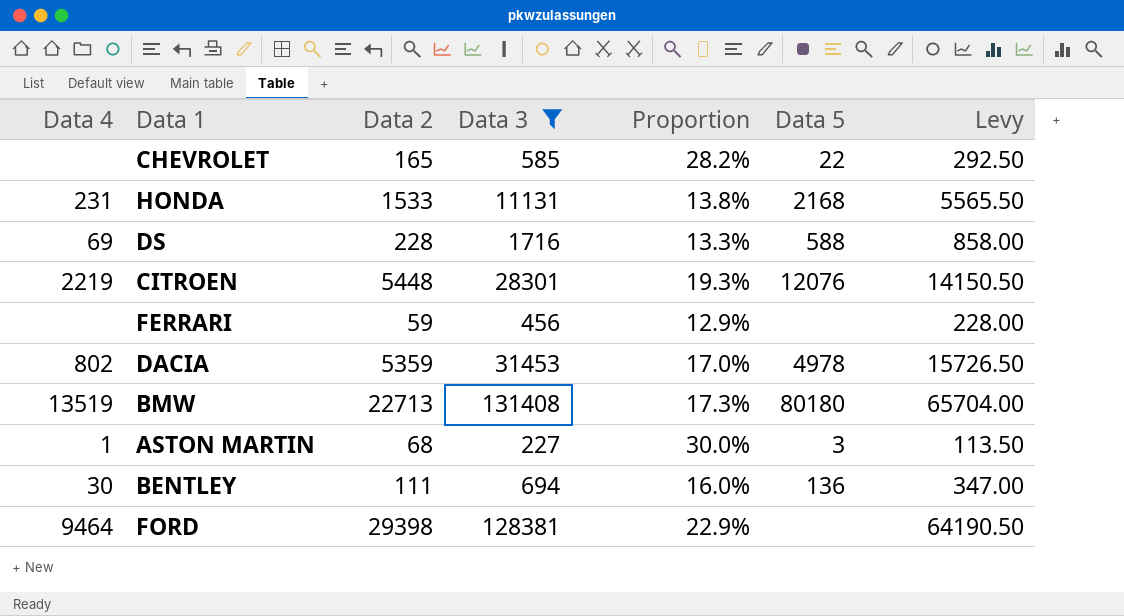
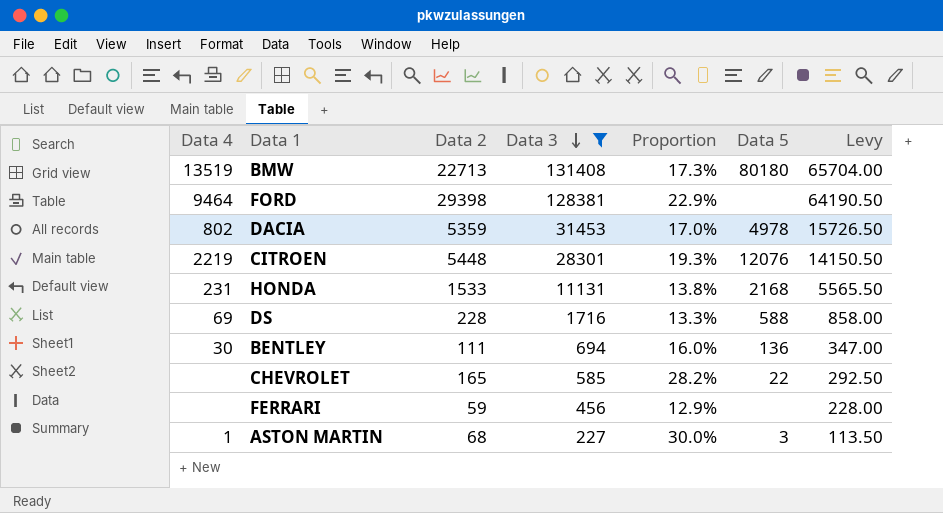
row order: none -> Data 3 descending

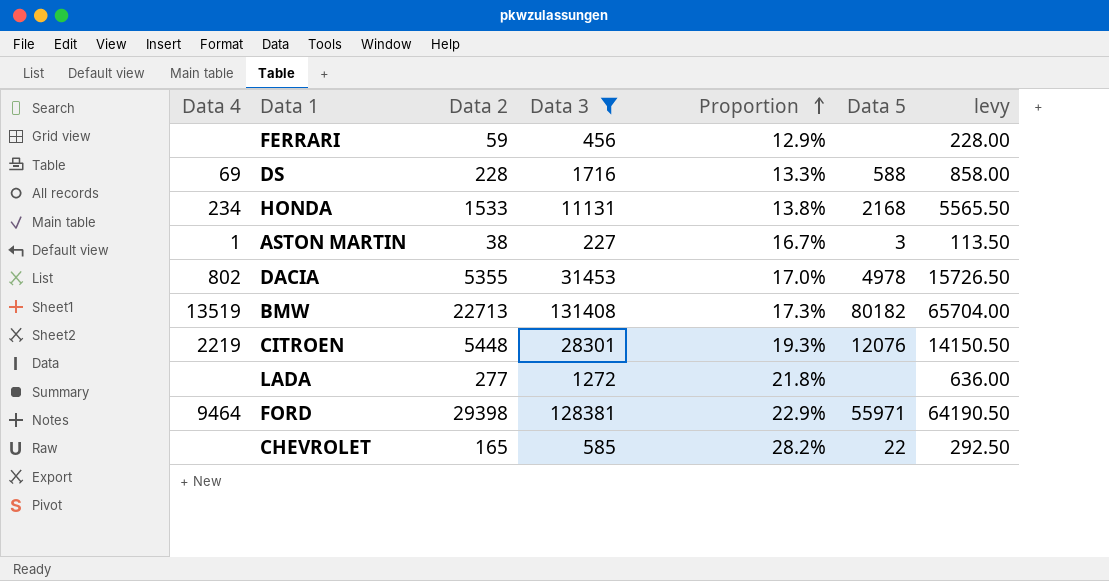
row order: Data 3 descending -> Proportion ascending
column name: Levy -> levy
row BENTLEY: 30 | 111 | 694 | 16.0% | 136 | 347.00 -> none
HONDA | Data 4: 231 -> 234
ASTON MARTIN | Data 2: 68 -> 38
ASTON MARTIN | Proportion: 30.0% -> 16.7%
DACIA | Data 2: 5359 -> 5355
BMW | Data 5: 80180 -> 80182
row LADA: none -> none | 277 | 1272 | 21.8% | none | 636.00
FORD | Data 5: none -> 55971

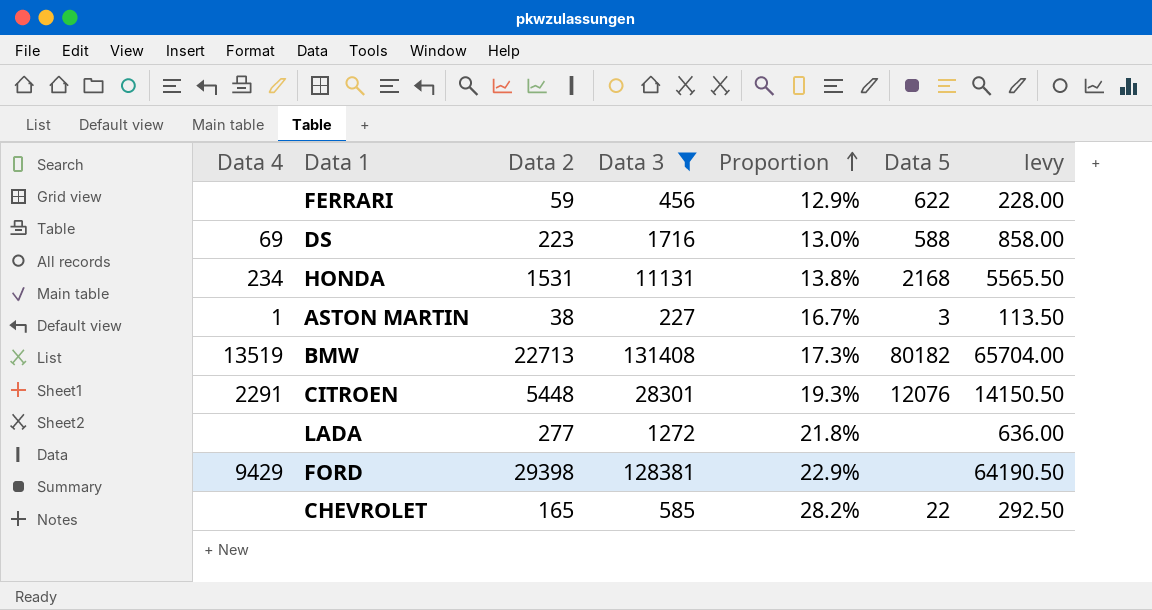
row DACIA: 802 | 5355 | 31453 | 17.0% | 4978 | 15726.50 -> none
FERRARI | Data 5: none -> 622
DS | Data 2: 228 -> 223
DS | Proportion: 13.3% -> 13.0%
HONDA | Data 2: 1533 -> 1531
CITROEN | Data 4: 2219 -> 2291
FORD | Data 4: 9464 -> 9429
FORD | Data 5: 55971 -> none

